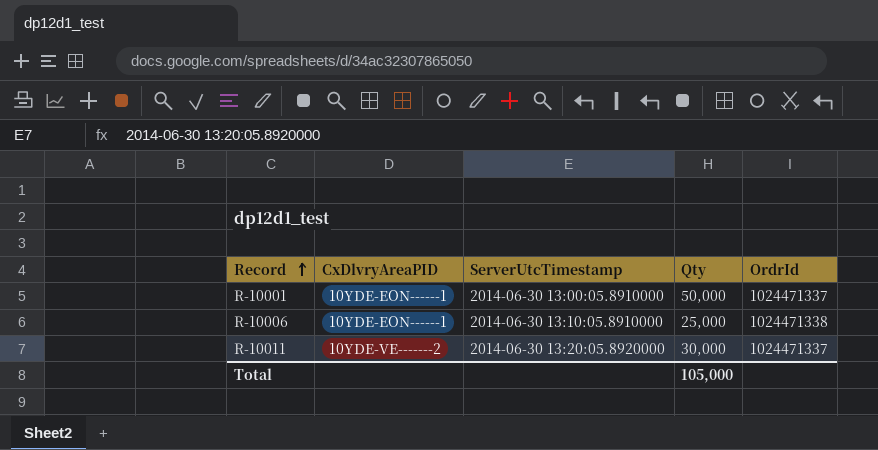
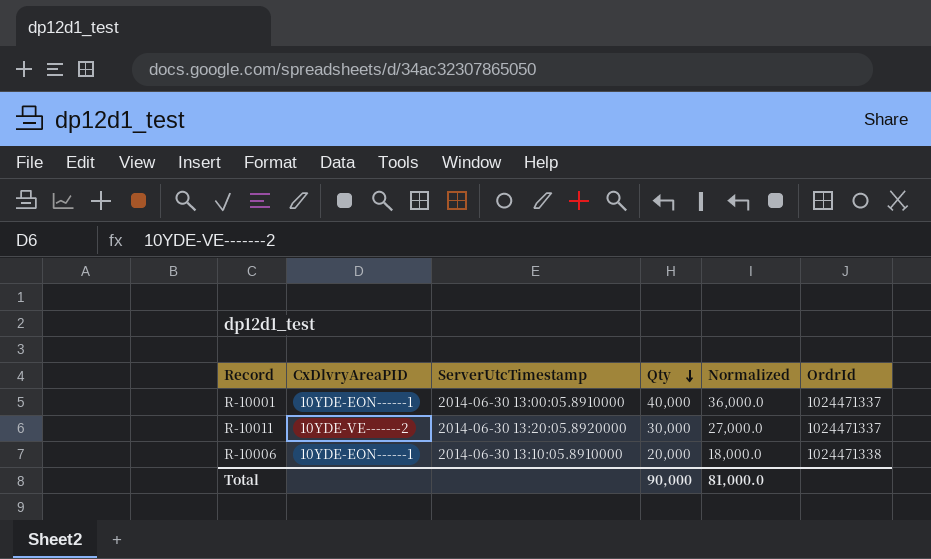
row order: Record ascending -> Qty descending
column Normalized | formula: none -> [Qty] * 0.9
R-10001 | Qty: 50,000 -> 40,000
R-10006 | Qty: 25,000 -> 20,000
Total | Qty: 105,000 -> 90,000

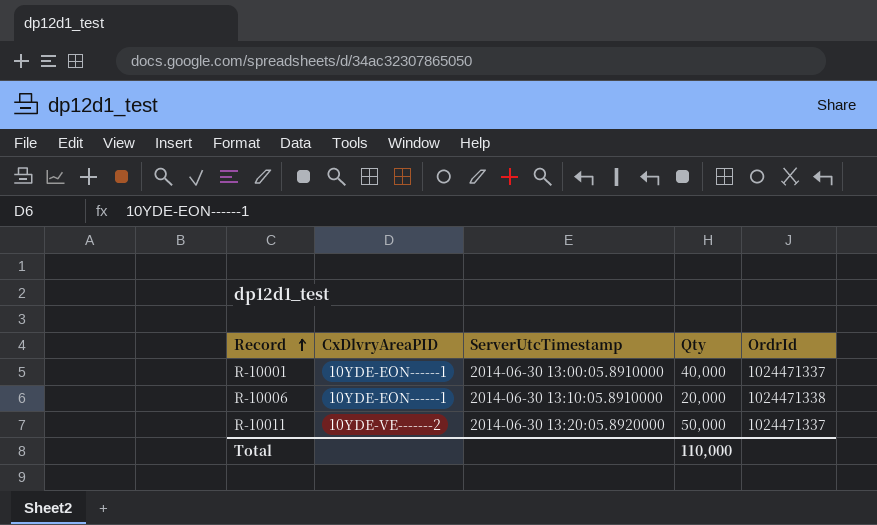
row order: Qty descending -> Record ascending
column Normalized | formula: [Qty] * 0.9 -> none
R-10011 | Qty: 30,000 -> 50,000
Total | Qty: 90,000 -> 110,000

